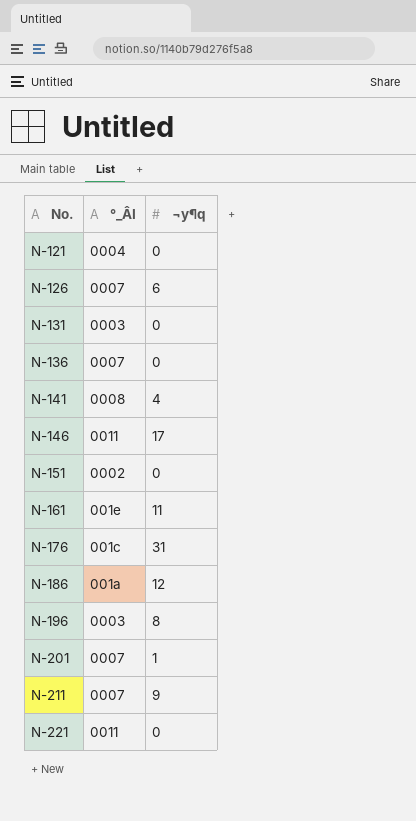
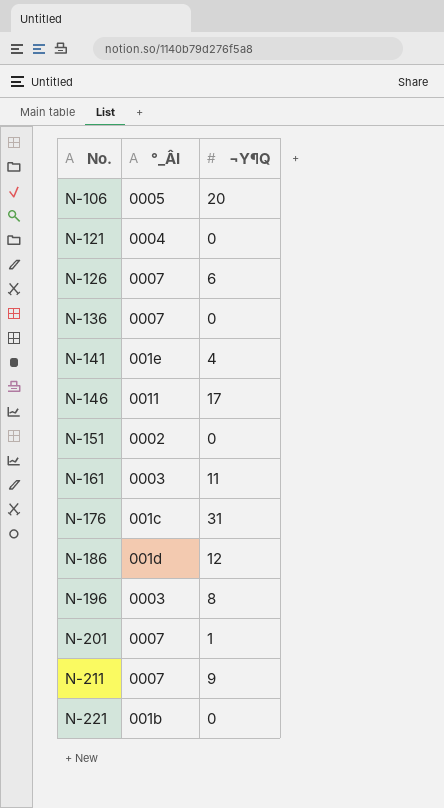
column name: ¬y¶q -> ¬Y¶Q
row N-131: 0003 | 0 -> none
row N-106: none -> 0005 | 20
N-141 | °_ÂI: 0008 -> 001e
N-161 | °_ÂI: 001e -> 0003
N-186 | °_ÂI: 001a -> 001d
N-221 | °_ÂI: 0011 -> 001b

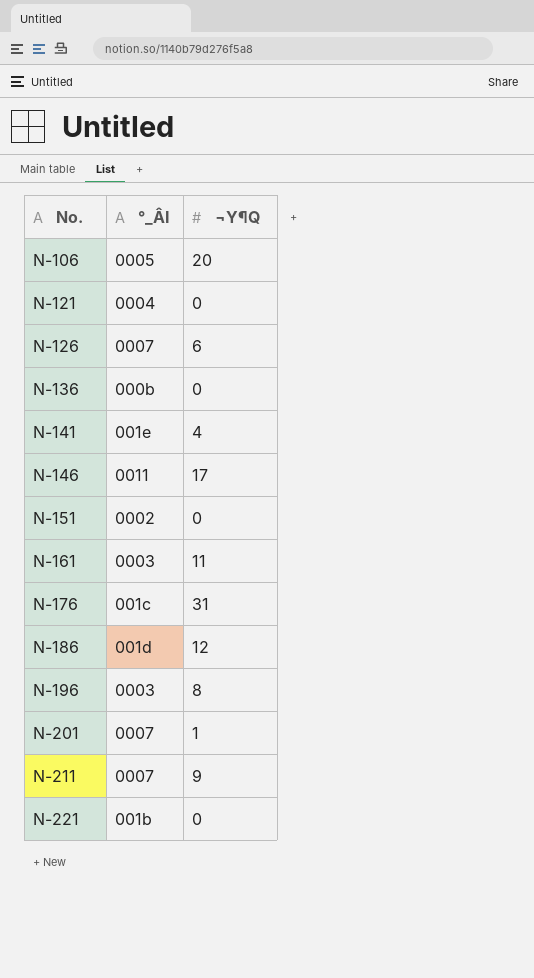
N-136 | °_ÂI: 0007 -> 000b

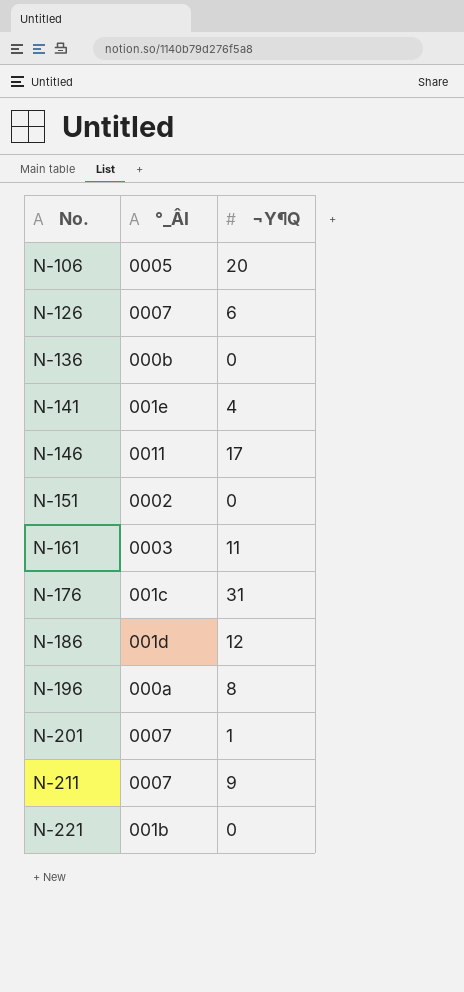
row N-121: 0004 | 0 -> none
N-196 | °_ÂI: 0003 -> 000a

